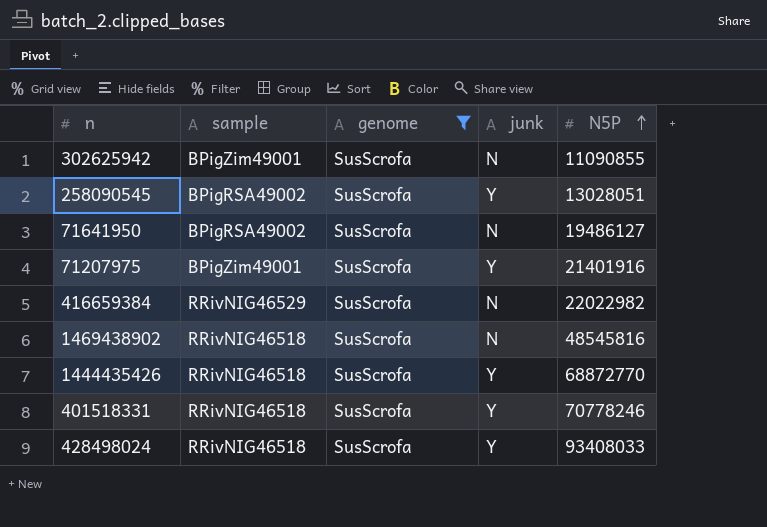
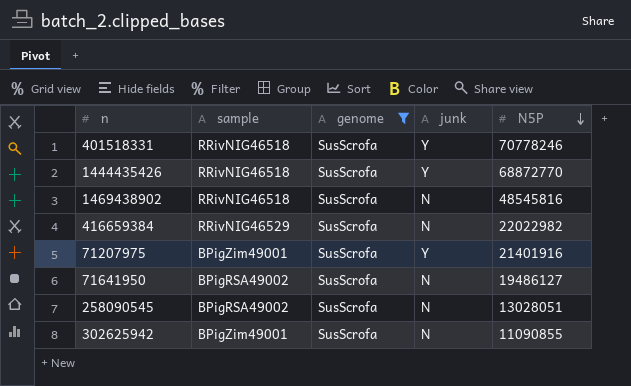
row order: N5P ascending -> N5P descending
row 428498024: RRivNIG46518 | SusScrofa | Y | 93408033 -> none
258090545 | junk: Y -> N

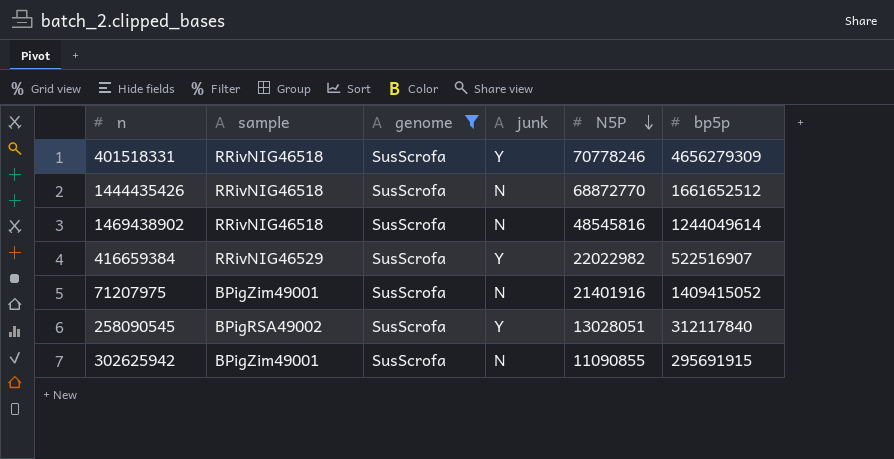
column bp5p | position: none -> 6
row 71641950: BPigRSA49002 | SusScrofa | N | 19486127 -> none
1444435426 | junk: Y -> N
416659384 | junk: N -> Y
71207975 | junk: Y -> N
258090545 | junk: N -> Y

